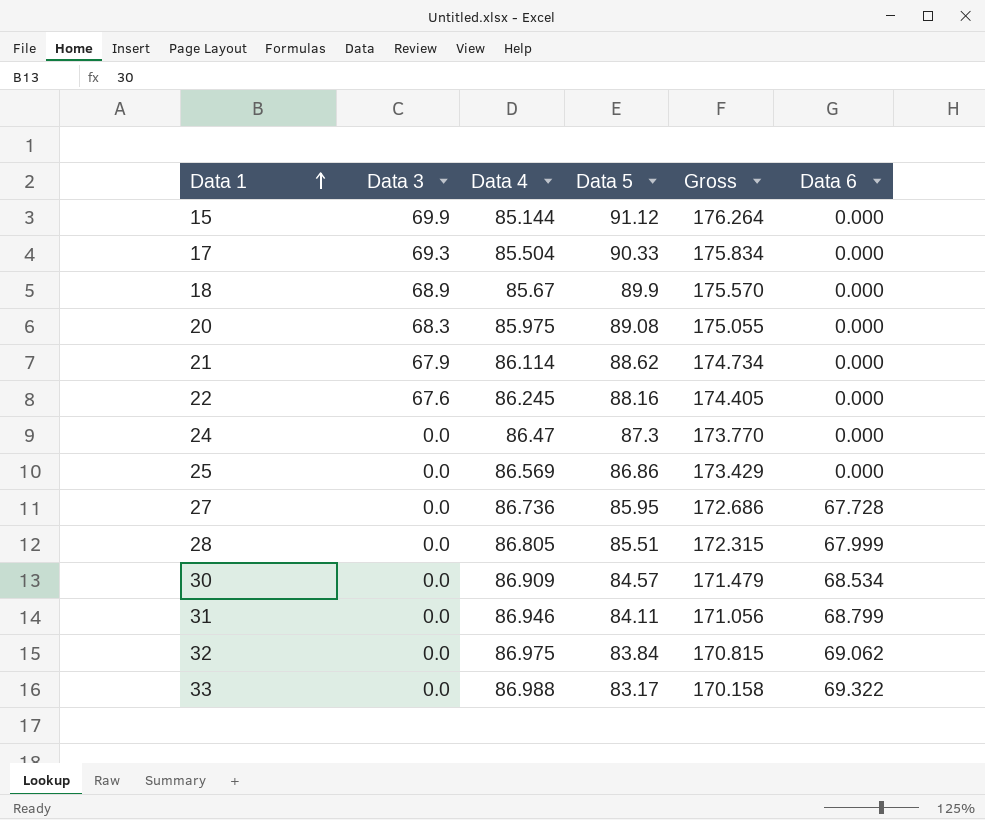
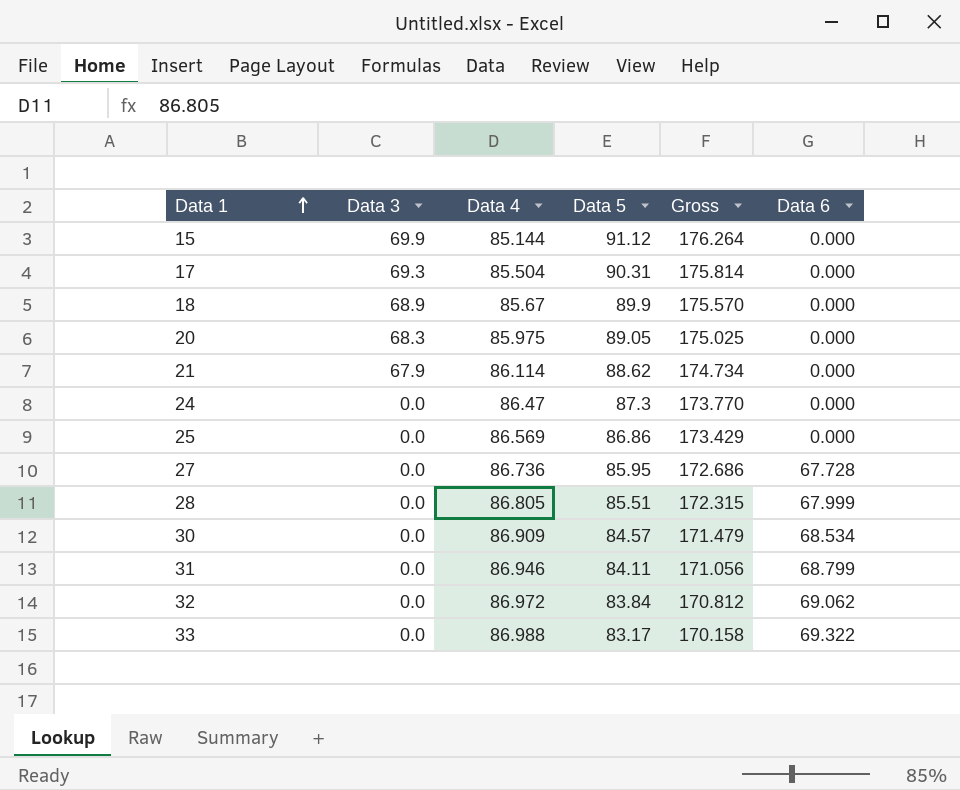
row 22: 67.6 | 86.245 | 88.16 | 174.405 | 0.000 -> none
17 | Data 5: 90.33 -> 90.31
17 | Gross: 175.834 -> 175.814
20 | Data 5: 89.08 -> 89.05
20 | Gross: 175.055 -> 175.025
32 | Data 4: 86.975 -> 86.972
32 | Gross: 170.815 -> 170.812

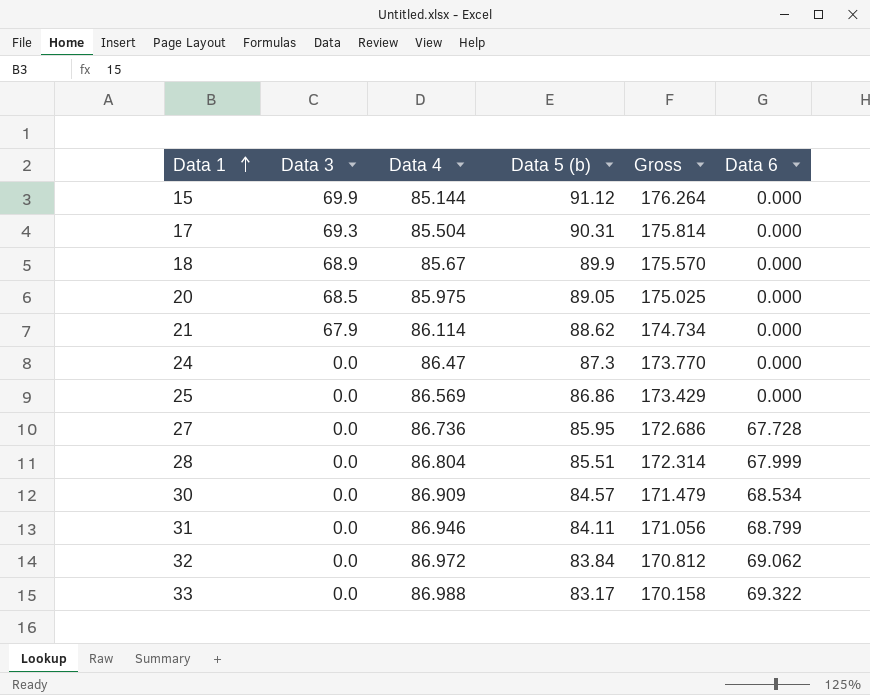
column name: Data 5 -> Data 5 (b)
20 | Data 3: 68.3 -> 68.5
28 | Data 4: 86.805 -> 86.804
28 | Gross: 172.315 -> 172.314

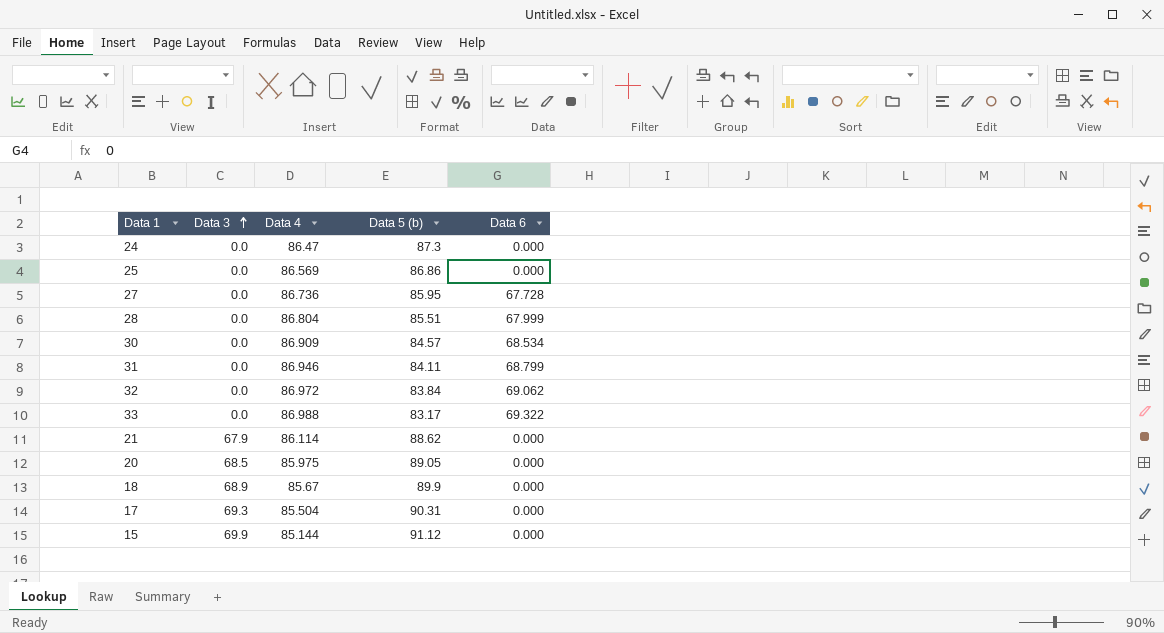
row order: Data 1 ascending -> Data 3 ascending
column Gross | formula: [Data 4] + [Data 5 (b)] -> none

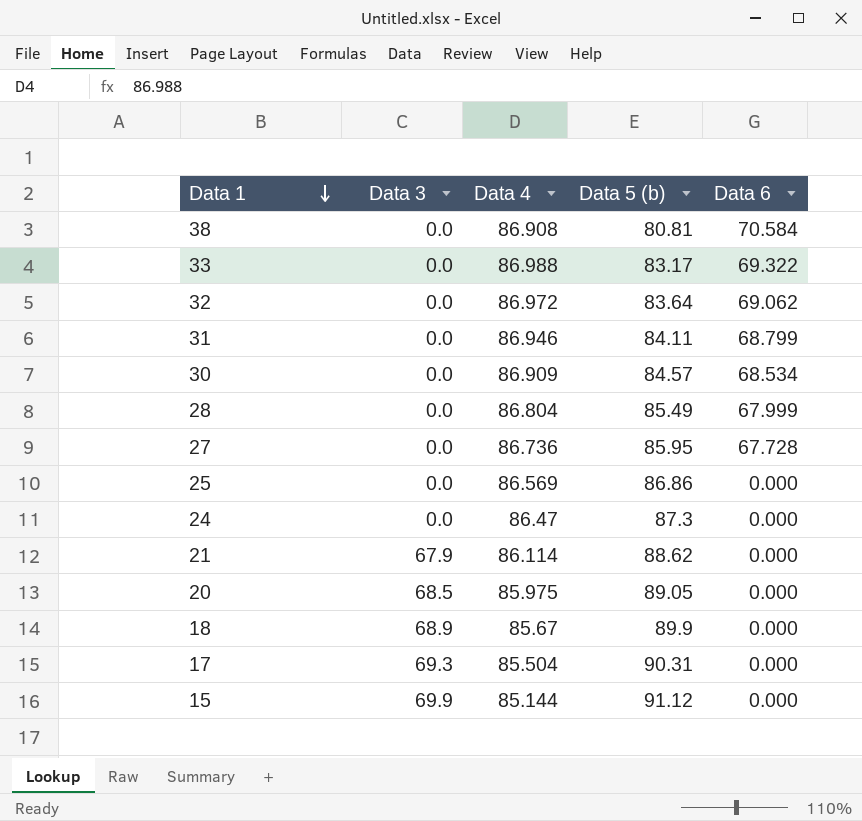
row order: Data 3 ascending -> Data 1 descending
row 38: none -> 0.0 | 86.908 | 80.81 | 70.584
32 | Data 5 (b): 83.84 -> 83.64
28 | Data 5 (b): 85.51 -> 85.49

